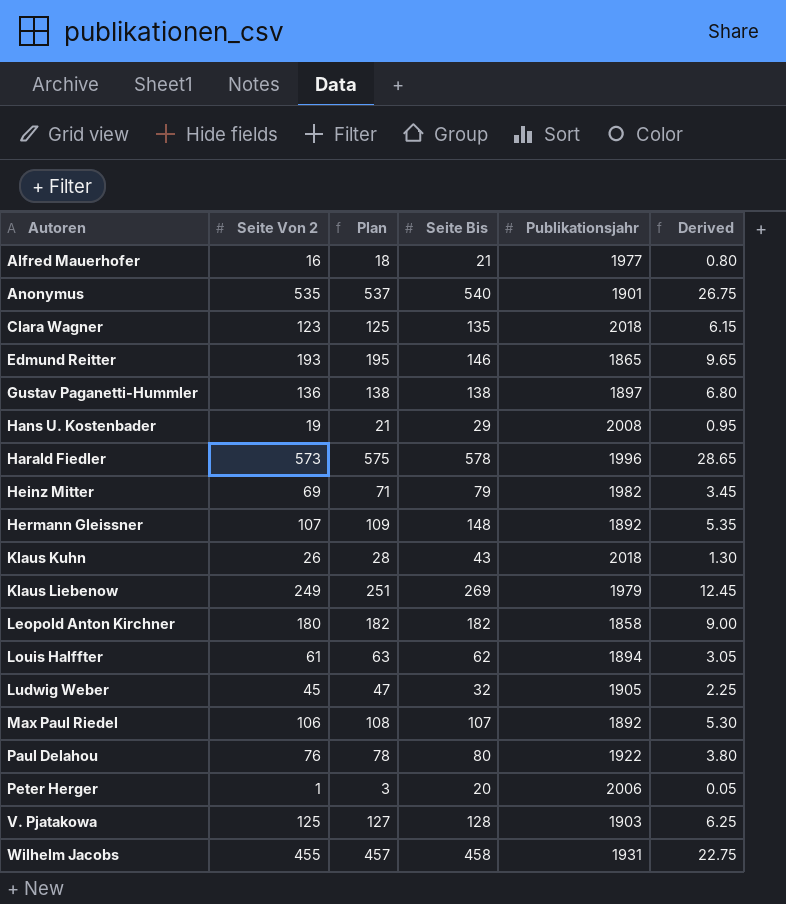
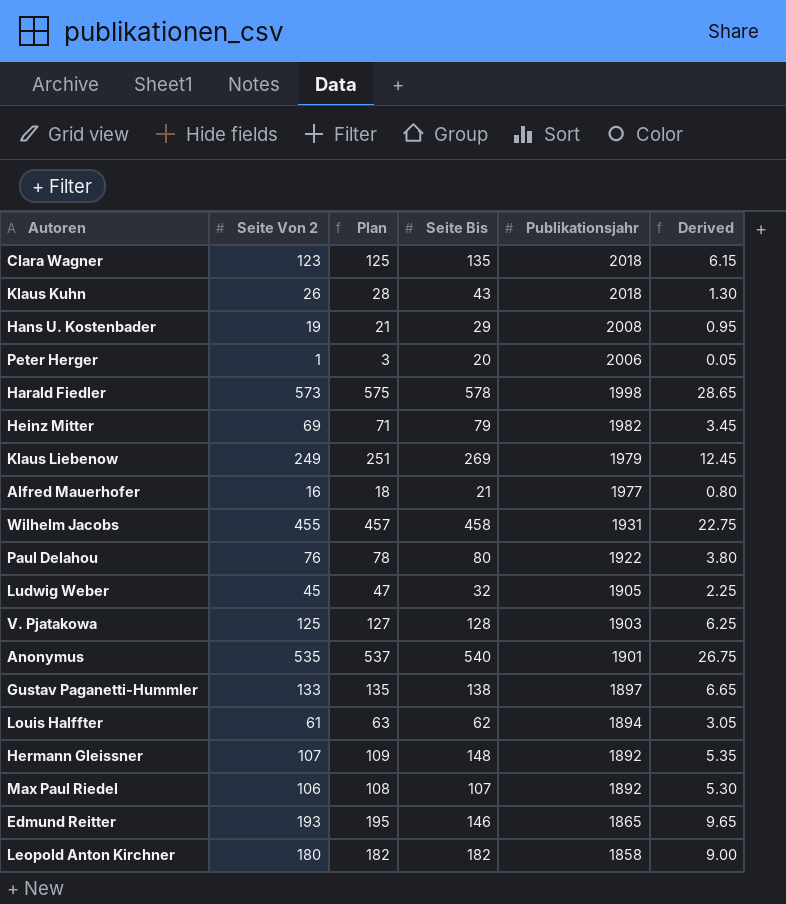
row order: Autoren ascending -> Publikationsjahr descending
Harald Fiedler | Publikationsjahr: 1996 -> 1998
Gustav Paganetti-Hummler | Seite Von 2: 136 -> 133
Gustav Paganetti-Hummler | Plan: 138 -> 135
Gustav Paganetti-Hummler | Derived: 6.80 -> 6.65

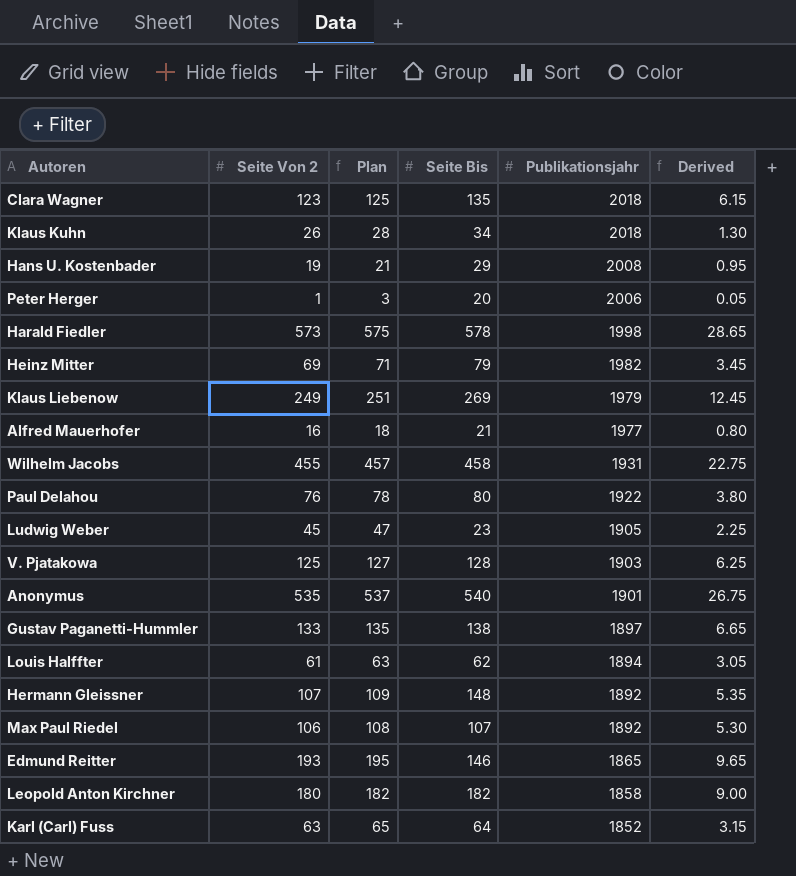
Klaus Kuhn | Seite Bis: 43 -> 34
Ludwig Weber | Seite Bis: 32 -> 23
row Karl (Carl) Fuss: none -> 63 | 65 | 64 | 1852 | 3.15

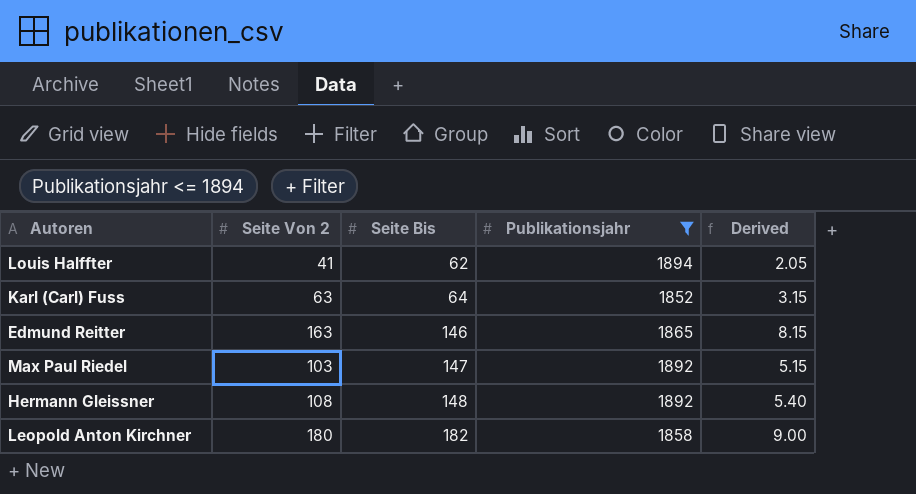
filter: none -> Publikationsjahr <= 1894
row order: Publikationsjahr descending -> Seite Bis ascending
column Plan | formula: [Seite Von 2] + 2 -> none
Louis Halffter | Seite Von 2: 61 -> 41
Louis Halffter | Derived: 3.05 -> 2.05
Edmund Reitter | Seite Von 2: 193 -> 163
Edmund Reitter | Derived: 9.65 -> 8.15
Max Paul Riedel | Seite Von 2: 106 -> 103
Max Paul Riedel | Seite Bis: 107 -> 147
Max Paul Riedel | Derived: 5.30 -> 5.15
Hermann Gleissner | Seite Von 2: 107 -> 108
Hermann Gleissner | Derived: 5.35 -> 5.40

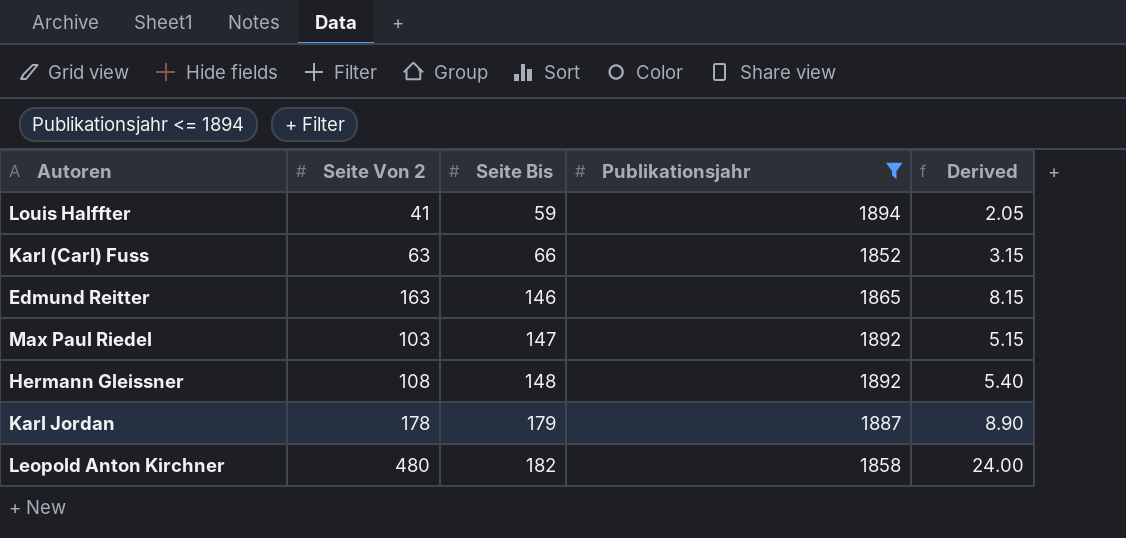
Louis Halffter | Seite Bis: 62 -> 59
Karl (Carl) Fuss | Seite Bis: 64 -> 66
row Karl Jordan: none -> 178 | 179 | 1887 | 8.90
Leopold Anton Kirchner | Seite Von 2: 180 -> 480
Leopold Anton Kirchner | Derived: 9.00 -> 24.00

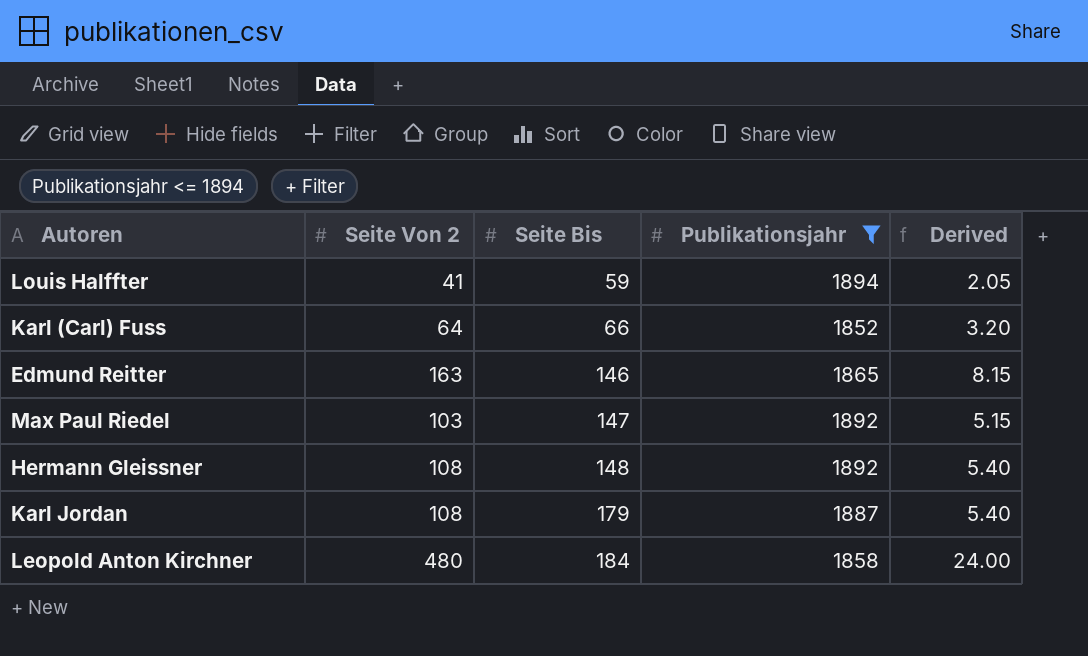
Karl (Carl) Fuss | Seite Von 2: 63 -> 64
Karl (Carl) Fuss | Derived: 3.15 -> 3.20
Karl Jordan | Seite Von 2: 178 -> 108
Karl Jordan | Derived: 8.90 -> 5.40
Leopold Anton Kirchner | Seite Bis: 182 -> 184

